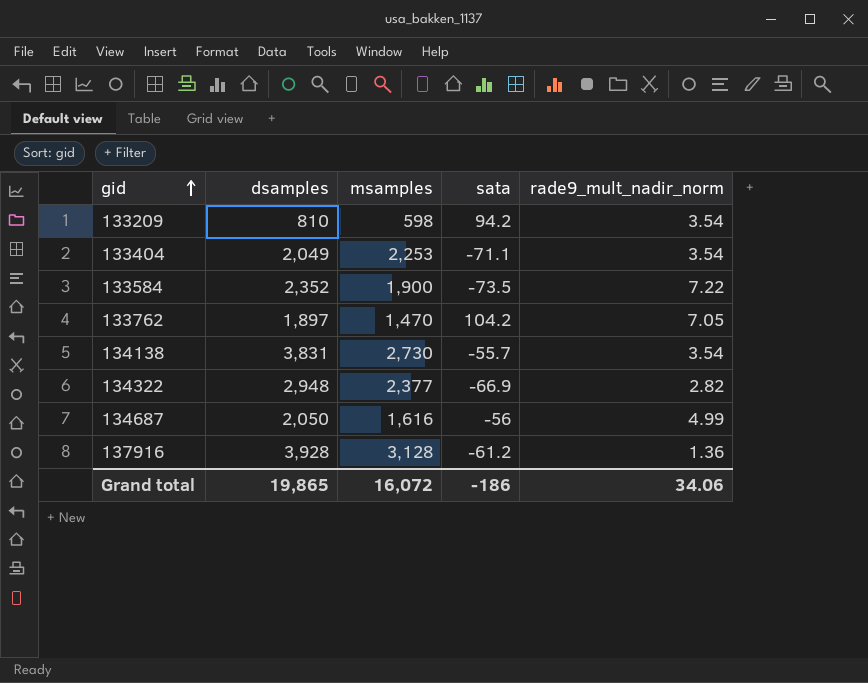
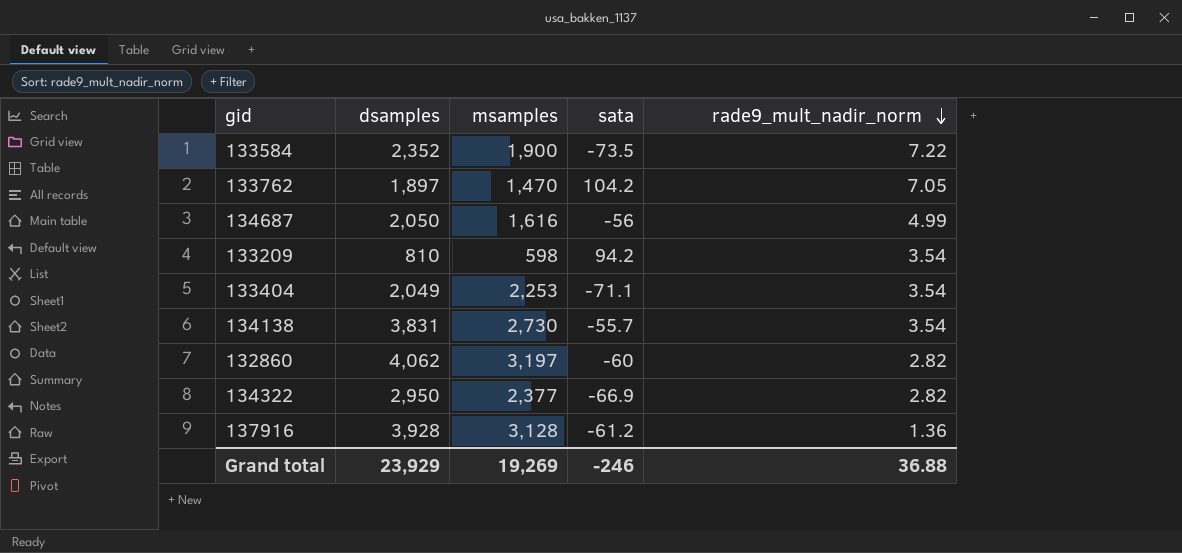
row order: gid ascending -> rade9_mult_nadir_norm descending
row 132860: none -> 4,062 | 3,197 | -60 | 2.82
134322 | dsamples: 2,948 -> 2,950
Grand total | dsamples: 19,865 -> 23,929
Grand total | msamples: 16,072 -> 19,269
Grand total | sata: -186 -> -246
Grand total | rade9_mult_nadir_norm: 34.06 -> 36.88

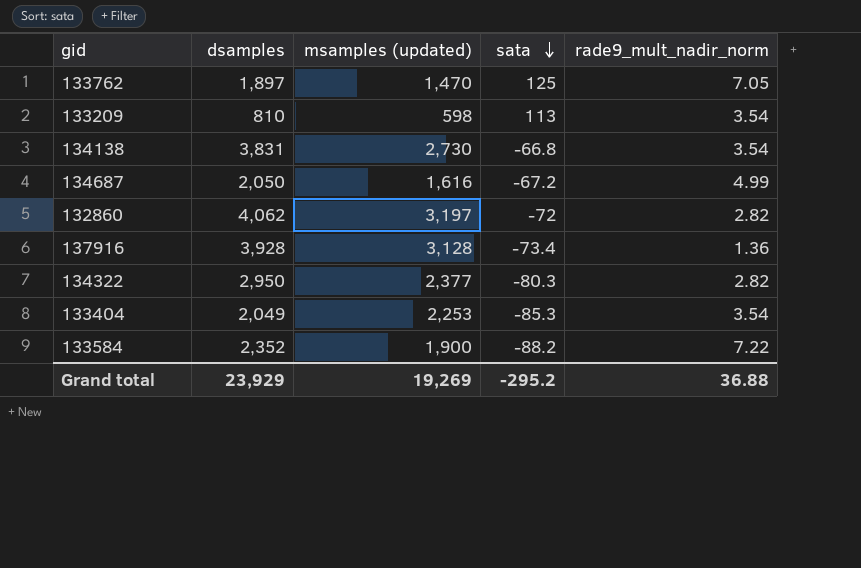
row order: rade9_mult_nadir_norm descending -> sata descending
column name: msamples -> msamples (updated)
133762 | sata: 104.2 -> 125
133209 | sata: 94.2 -> 113
134138 | sata: -55.7 -> -66.8
134687 | sata: -56 -> -67.2
132860 | sata: -60 -> -72
137916 | sata: -61.2 -> -73.4
134322 | sata: -66.9 -> -80.3
133404 | sata: -71.1 -> -85.3
133584 | sata: -73.5 -> -88.2
Grand total | sata: -246 -> -295.2

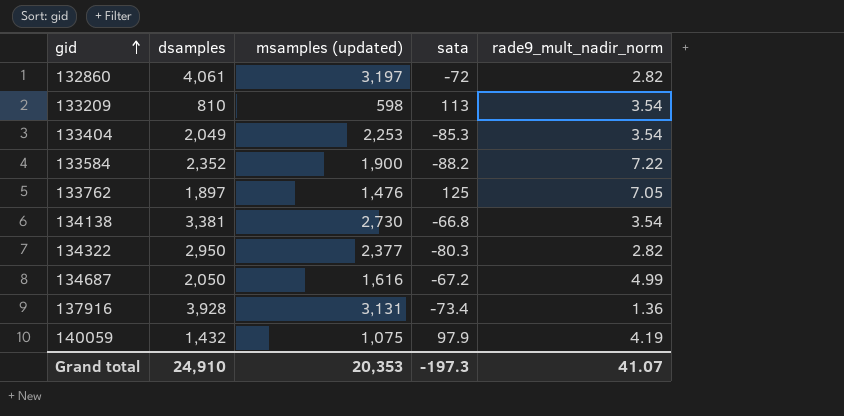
row order: sata descending -> gid ascending
132860 | dsamples: 4,062 -> 4,061
133762 | msamples (updated): 1,470 -> 1,476
134138 | dsamples: 3,831 -> 3,381
137916 | msamples (updated): 3,128 -> 3,131
row 140059: none -> 1,432 | 1,075 | 97.9 | 4.19
Grand total | dsamples: 23,929 -> 24,910
Grand total | msamples (updated): 19,269 -> 20,353
Grand total | sata: -295.2 -> -197.3
Grand total | rade9_mult_nadir_norm: 36.88 -> 41.07

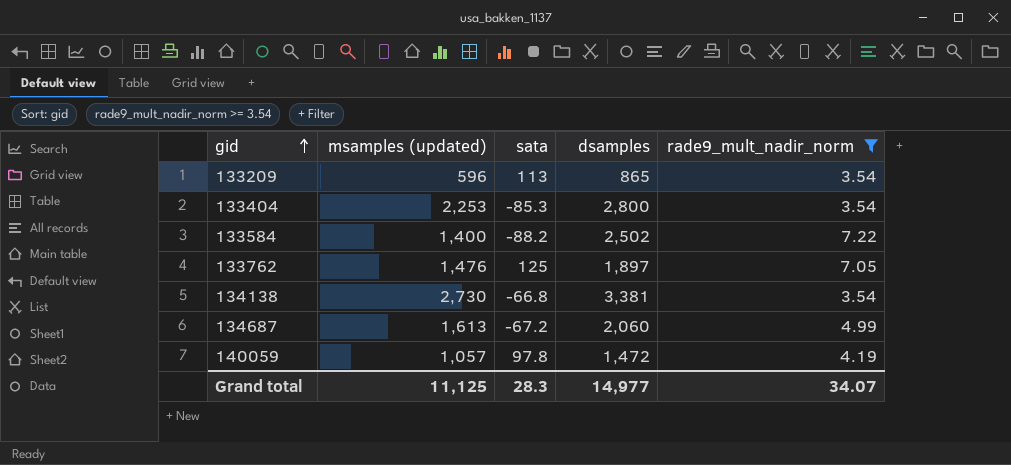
filter: none -> rade9_mult_nadir_norm >= 3.54
column dsamples | position: 2 -> 4
133209 | msamples (updated): 598 -> 596
133209 | dsamples: 810 -> 865
133404 | dsamples: 2,049 -> 2,800
133584 | msamples (updated): 1,900 -> 1,400
133584 | dsamples: 2,352 -> 2,502
134687 | msamples (updated): 1,616 -> 1,613
134687 | dsamples: 2,050 -> 2,060
140059 | msamples (updated): 1,075 -> 1,057
140059 | sata: 97.9 -> 97.8
140059 | dsamples: 1,432 -> 1,472
Grand total | msamples (updated): 20,353 -> 11,125
Grand total | sata: -197.3 -> 28.3
Grand total | dsamples: 24,910 -> 14,977
Grand total | rade9_mult_nadir_norm: 41.07 -> 34.07

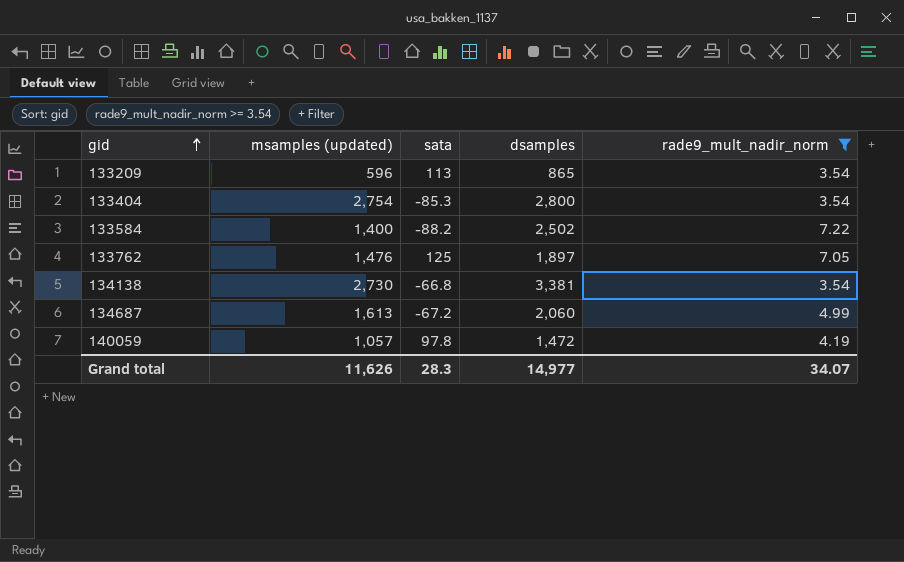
133404 | msamples (updated): 2,253 -> 2,754
Grand total | msamples (updated): 11,125 -> 11,626

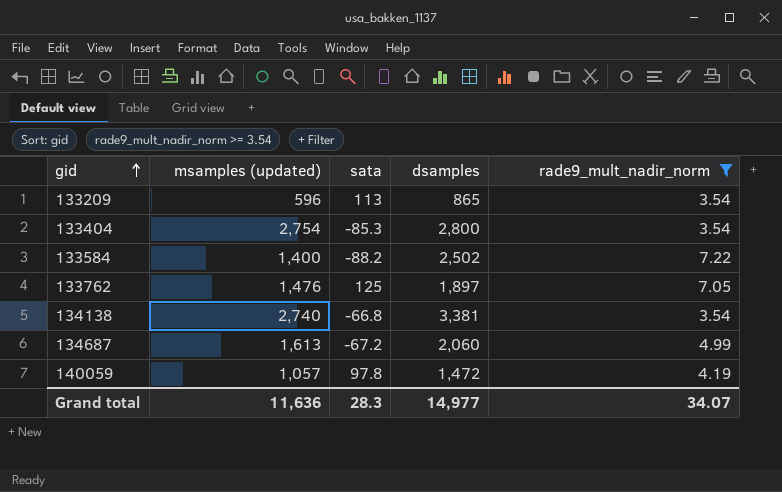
134138 | msamples (updated): 2,730 -> 2,740
Grand total | msamples (updated): 11,626 -> 11,636

